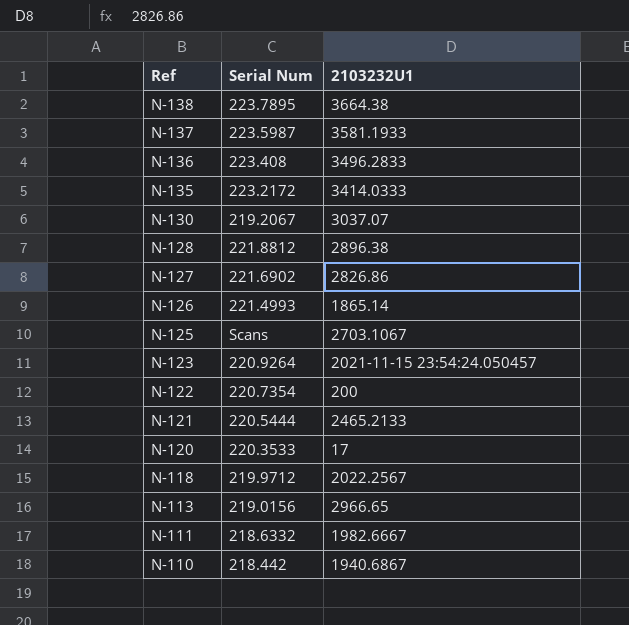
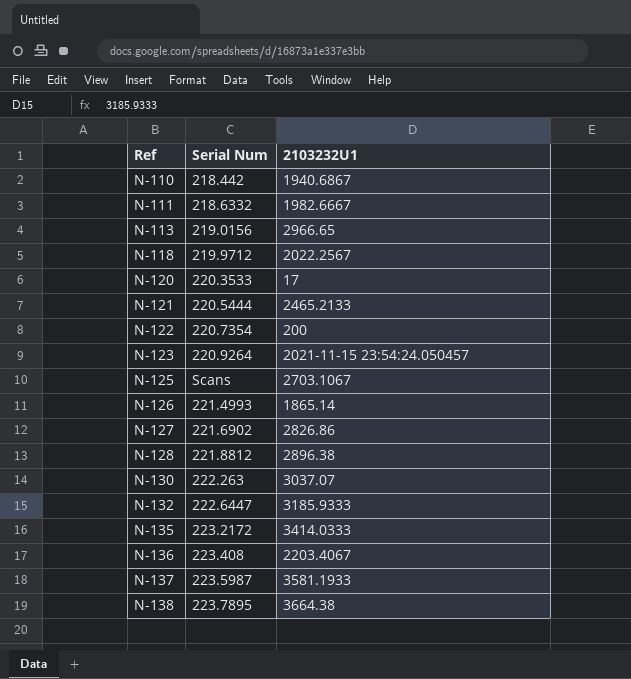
row order: Ref descending -> Ref ascending
N-130 | Serial Num: 219.2067 -> 222.263
row N-132: none -> 222.6447 | 3185.9333
N-136 | 2103232U1: 3496.2833 -> 2203.4067

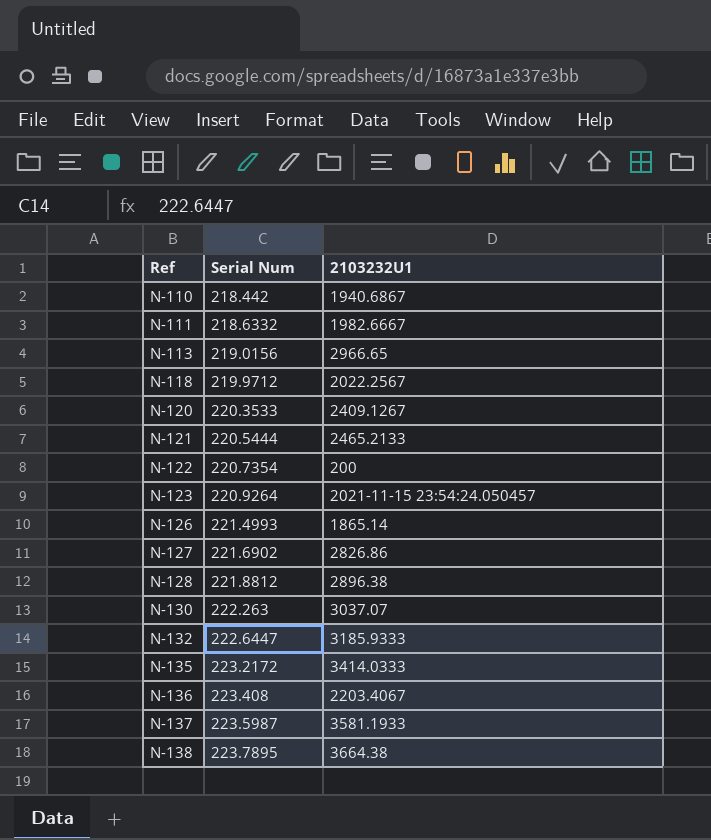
row N-125: Scans | 2703.1067 -> none
N-120 | 2103232U1: 17 -> 2409.1267

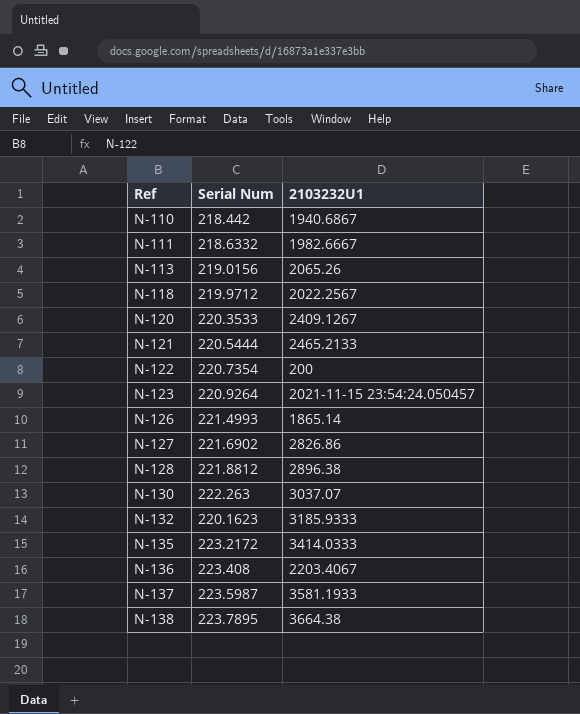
N-113 | 2103232U1: 2966.65 -> 2065.26
N-132 | Serial Num: 222.6447 -> 220.1623

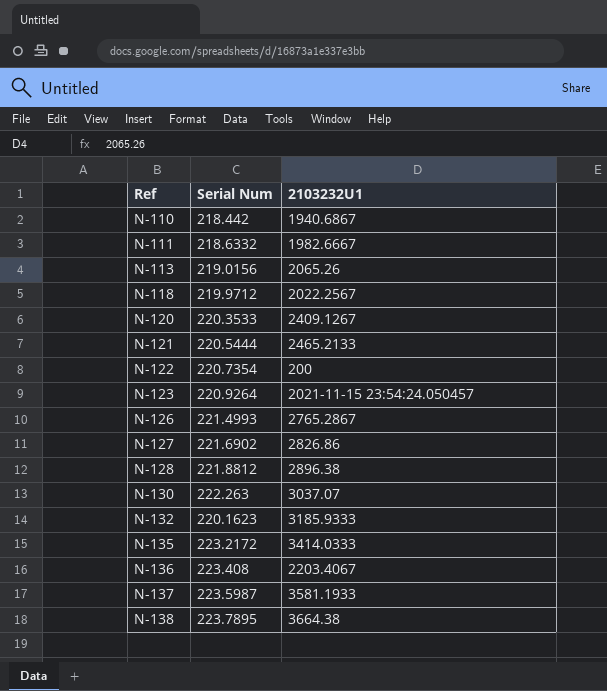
N-126 | 2103232U1: 1865.14 -> 2765.2867

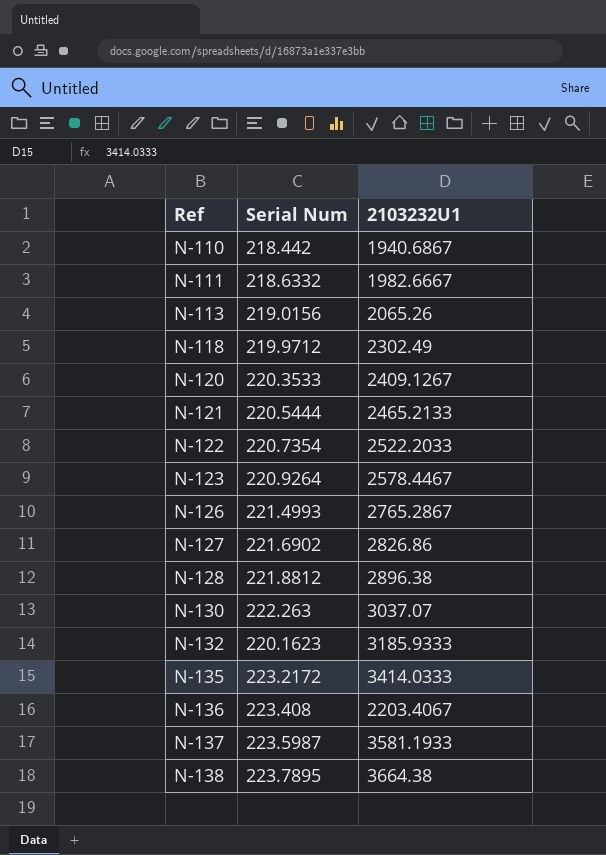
N-118 | 2103232U1: 2022.2567 -> 2302.49
N-122 | 2103232U1: 200 -> 2522.2033
N-123 | 2103232U1: 2021-11-15 23:54:24.050457 -> 2578.4467

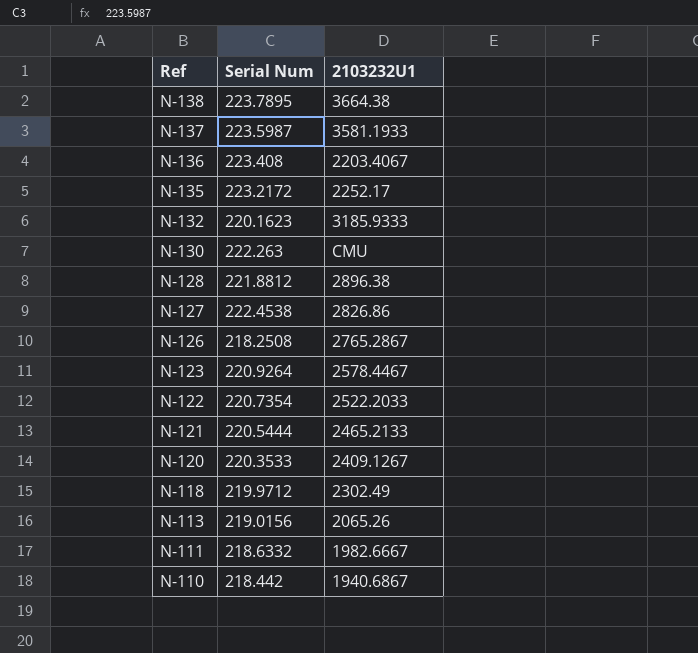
row order: Ref ascending -> Ref descending
N-135 | 2103232U1: 3414.0333 -> 2252.17
N-130 | 2103232U1: 3037.07 -> CMU
N-127 | Serial Num: 221.6902 -> 222.4538
N-126 | Serial Num: 221.4993 -> 218.2508

